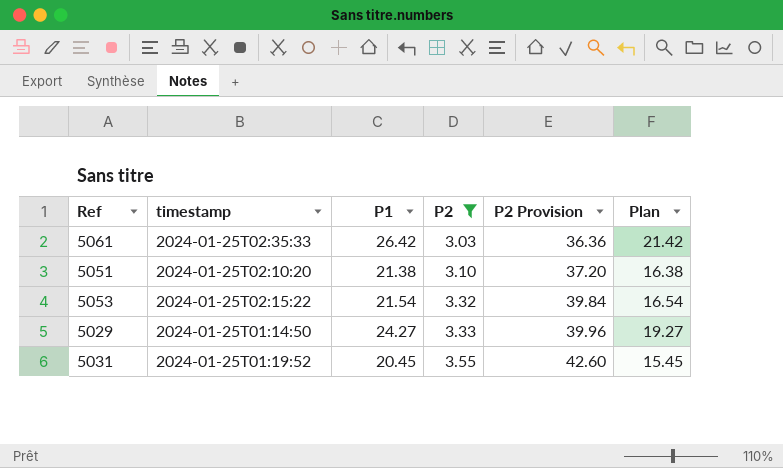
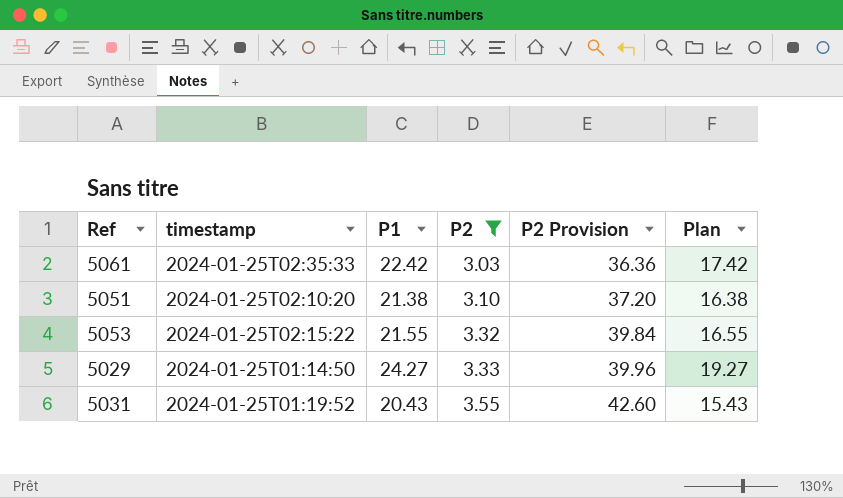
5061 | P1: 26.42 -> 22.42
5061 | Plan: 21.42 -> 17.42
5053 | P1: 21.54 -> 21.55
5053 | Plan: 16.54 -> 16.55
5031 | P1: 20.45 -> 20.43
5031 | Plan: 15.45 -> 15.43

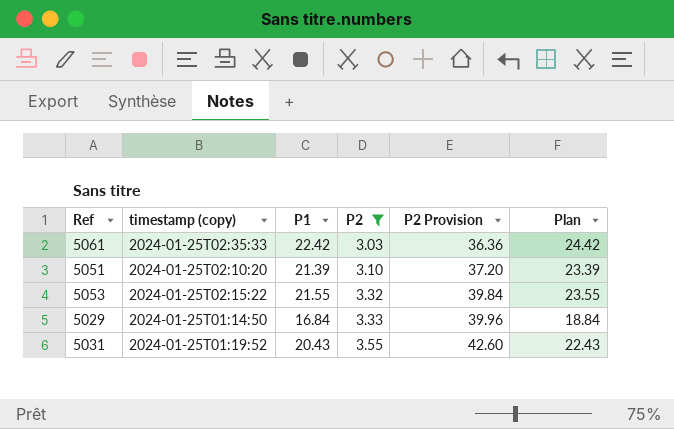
column name: timestamp -> timestamp (copy)
column Plan | formula: [P1] - 5 -> [P1] + 2
5051 | P1: 21.38 -> 21.39
5029 | P1: 24.27 -> 16.84

